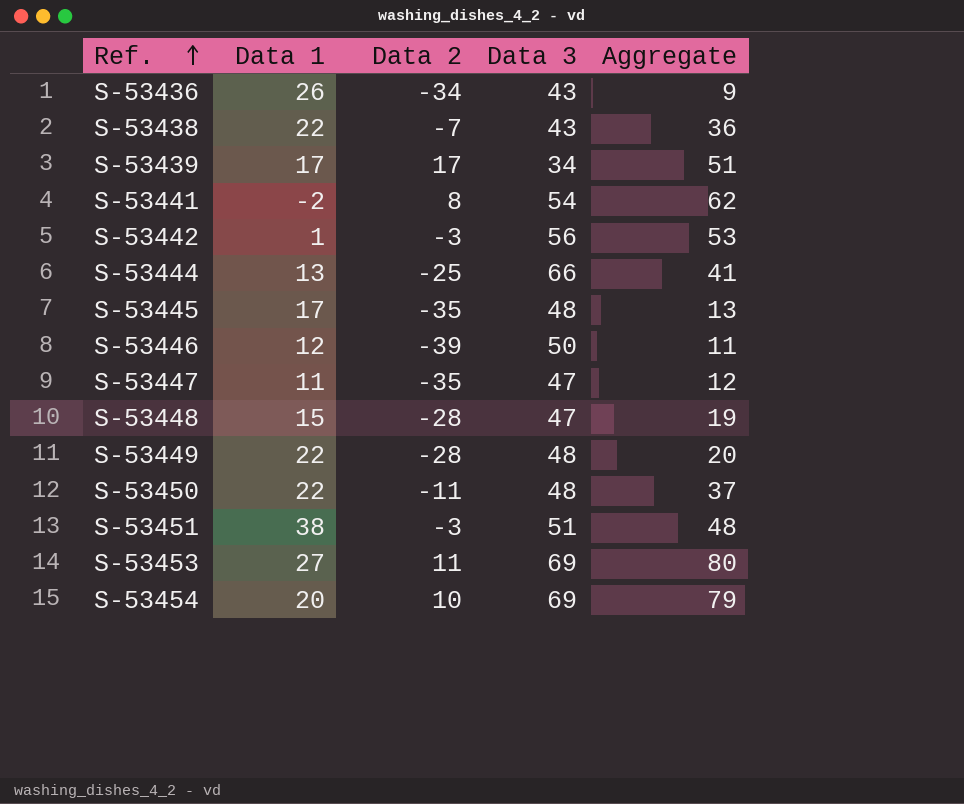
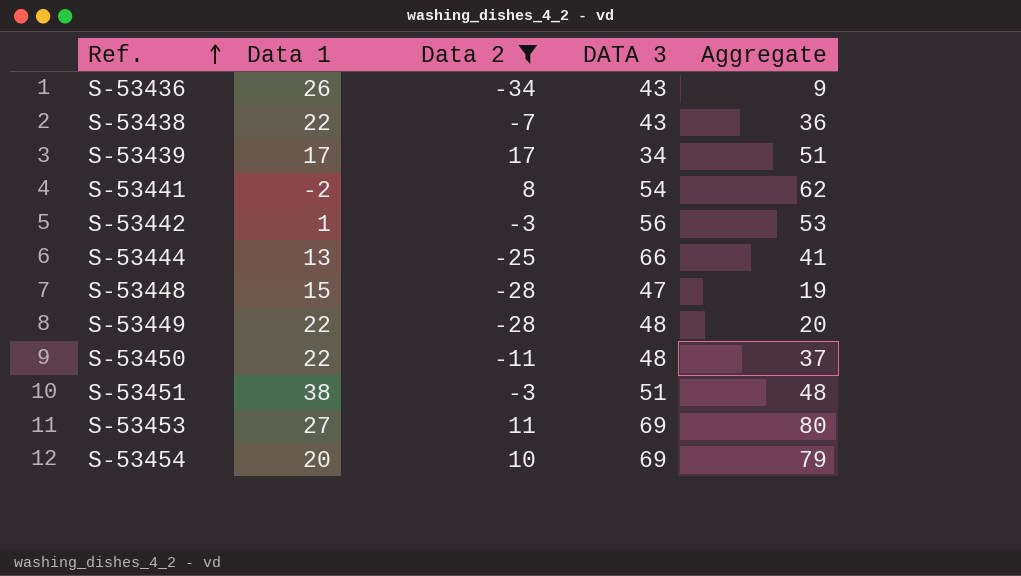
filter: none -> Data 2 >= -34
column name: Data 3 -> DATA 3

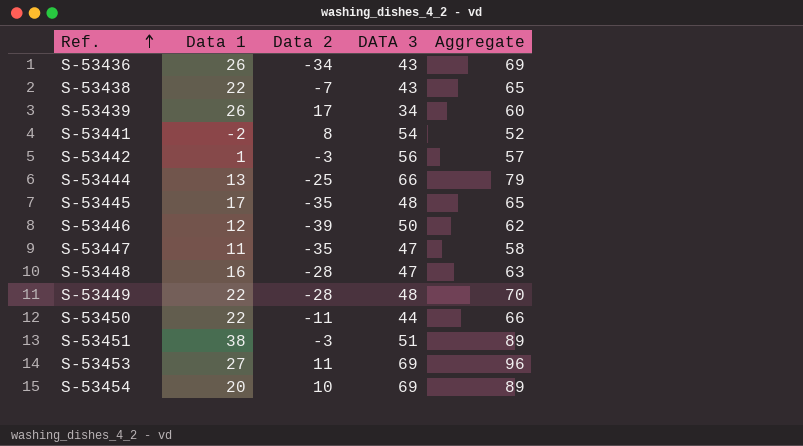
filter: Data 2 >= -34 -> none
column Aggregate | formula: [Data 2] + [DATA 3] -> [Data 1] + [DATA 3]
S-53439 | Data 1: 17 -> 26
S-53448 | Data 1: 15 -> 16
S-53450 | DATA 3: 48 -> 44

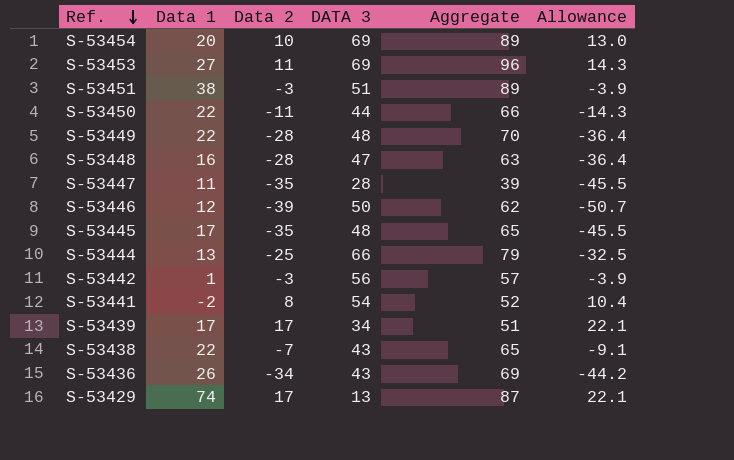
row order: Ref. ascending -> Ref. descending
column Allowance | formula: none -> [Data 2] * 1.3
S-53447 | DATA 3: 47 -> 28
S-53447 | Aggregate: 58 -> 39
S-53439 | Data 1: 26 -> 17
S-53439 | Aggregate: 60 -> 51
row S-53429: none -> 74 | 17 | 13 | 87 | 22.1

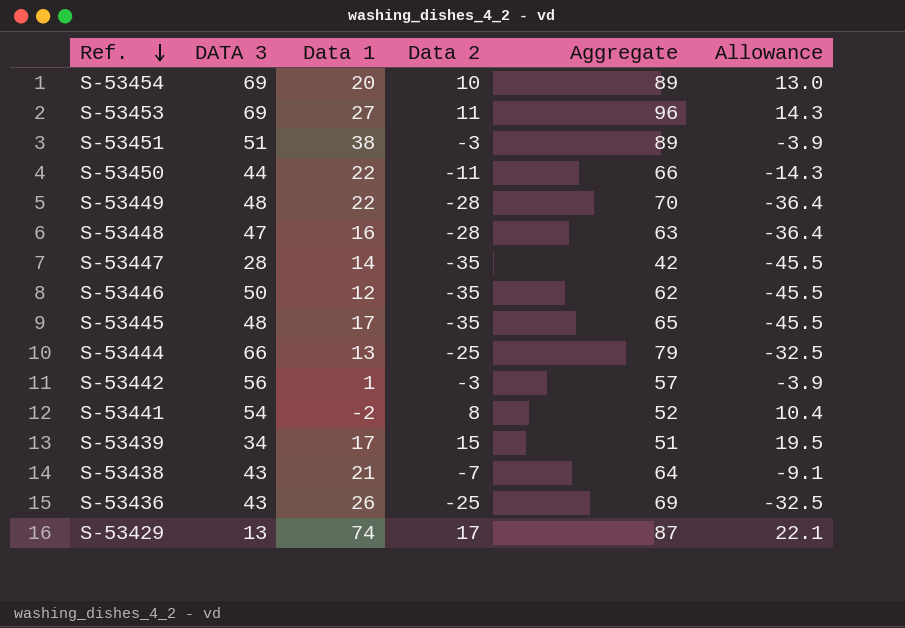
column DATA 3 | position: 4 -> 2
S-53447 | Data 1: 11 -> 14
S-53447 | Aggregate: 39 -> 42
S-53446 | Data 2: -39 -> -35
S-53446 | Allowance: -50.7 -> -45.5
S-53439 | Data 2: 17 -> 15
S-53439 | Allowance: 22.1 -> 19.5
S-53438 | Data 1: 22 -> 21
S-53438 | Aggregate: 65 -> 64
S-53436 | Data 2: -34 -> -25
S-53436 | Allowance: -44.2 -> -32.5

